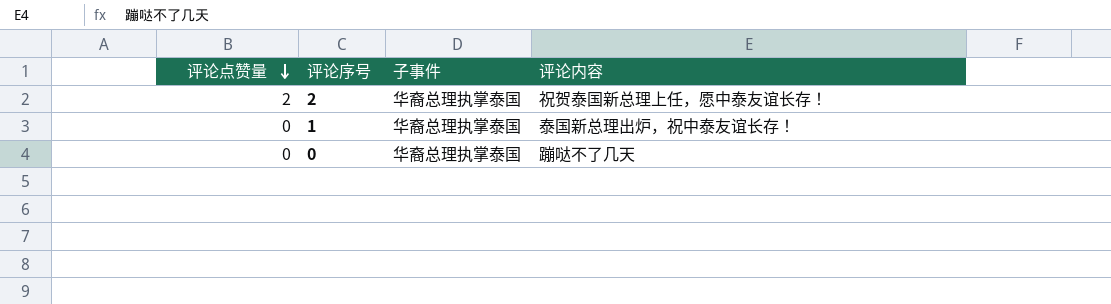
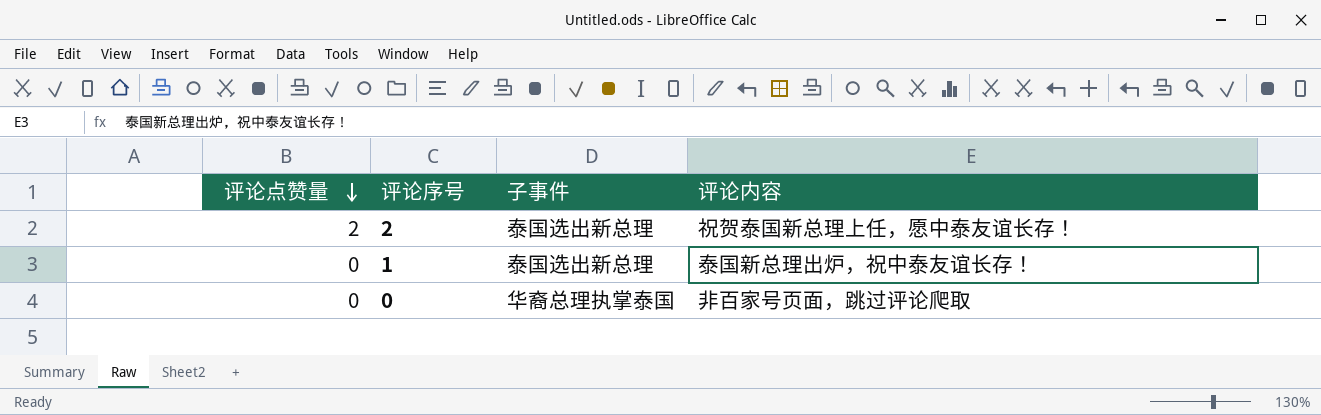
2 | 子事件: 华裔总理执掌泰国 -> 泰国选出新总理
1 | 子事件: 华裔总理执掌泰国 -> 泰国选出新总理
0 | 评论内容: 蹦哒不了几天 -> 非百家号页面，跳过评论爬取

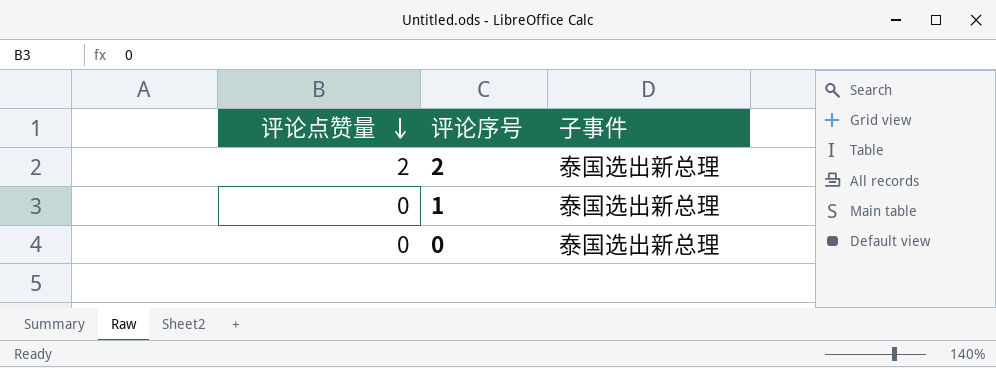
column 评论内容 | position: 4 -> none
0 | 子事件: 华裔总理执掌泰国 -> 泰国选出新总理

